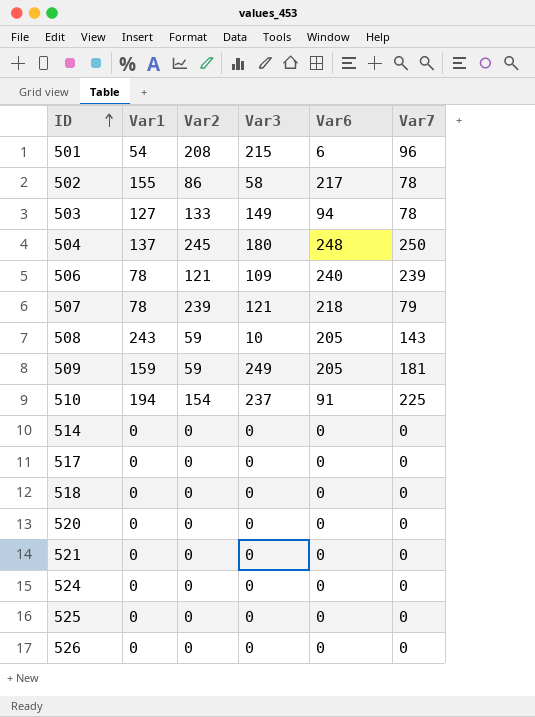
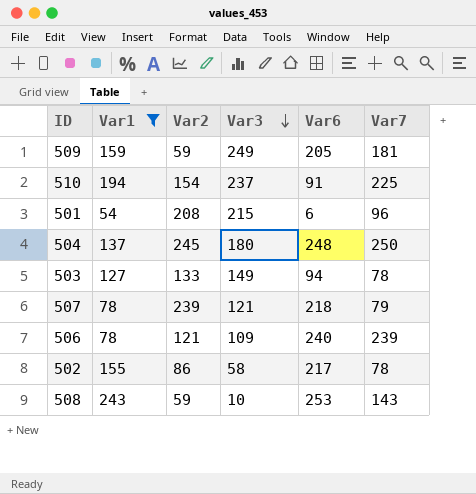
filter: none -> Var1 != 0
row order: ID ascending -> Var3 descending
508 | Var6: 205 -> 253

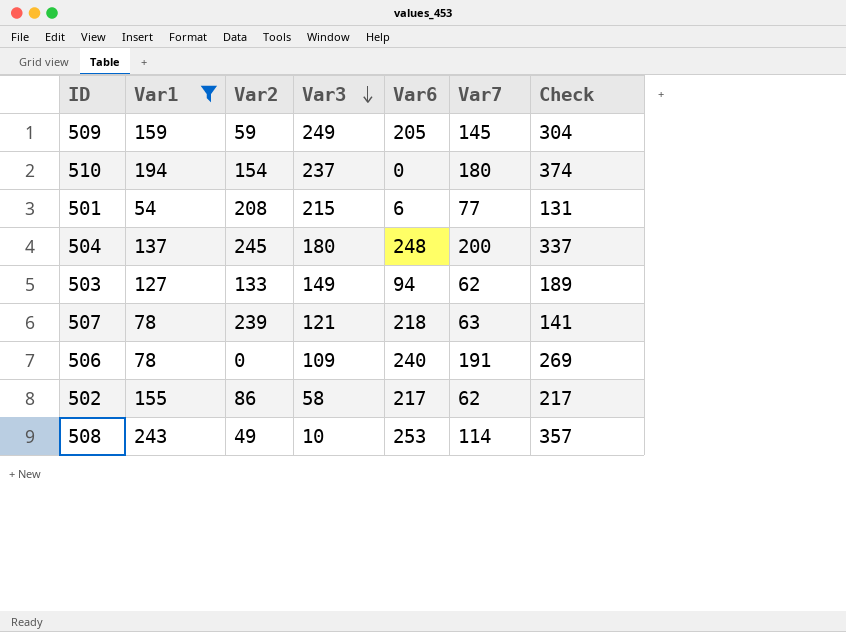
column Check | formula: none -> [Var1] + [Var7]
509 | Var7: 181 -> 145
510 | Var6: 91 -> 0
510 | Var7: 225 -> 180
501 | Var7: 96 -> 77
504 | Var7: 250 -> 200
503 | Var7: 78 -> 62
507 | Var7: 79 -> 63
506 | Var2: 121 -> 0
506 | Var7: 239 -> 191
502 | Var7: 78 -> 62
508 | Var2: 59 -> 49
508 | Var7: 143 -> 114

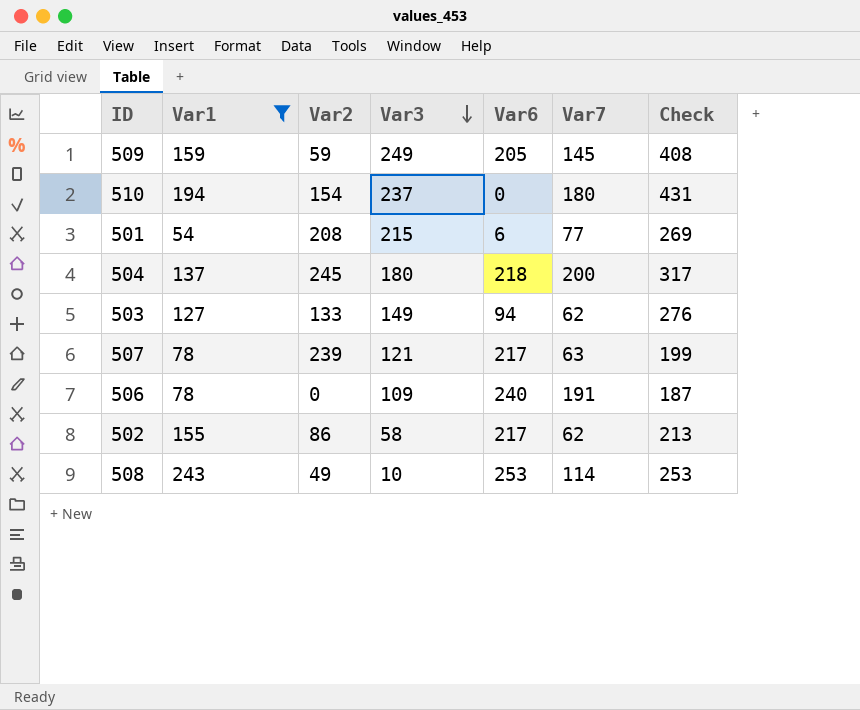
column Check | formula: [Var1] + [Var7] -> [Var1] + [Var3]
504 | Var6: 248 -> 218
507 | Var6: 218 -> 217

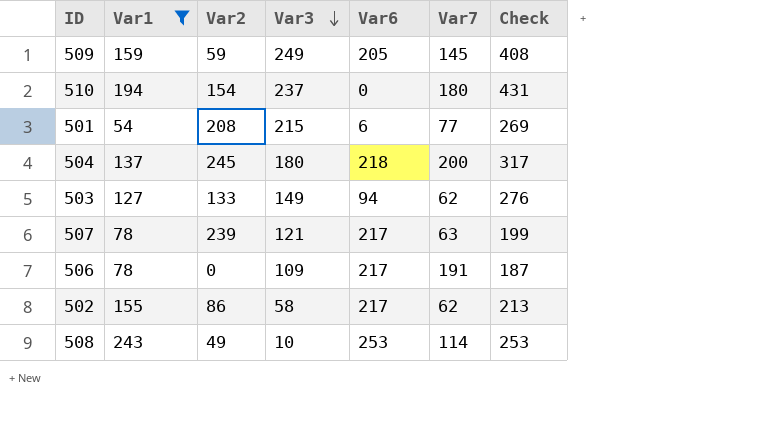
506 | Var6: 240 -> 217

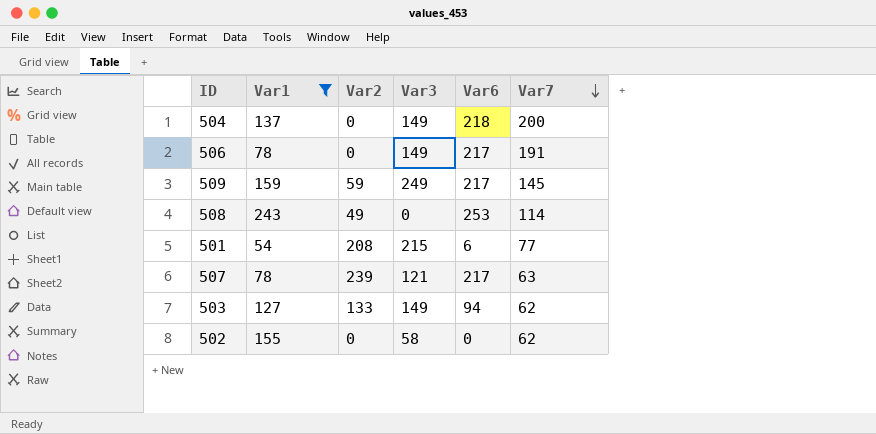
row order: Var3 descending -> Var7 descending
column Check | formula: [Var1] + [Var3] -> none
row 510: 194 | 154 | 237 | 0 | 180 | 431 -> none
504 | Var2: 245 -> 0
504 | Var3: 180 -> 149
506 | Var3: 109 -> 149
509 | Var6: 205 -> 217
508 | Var3: 10 -> 0
502 | Var2: 86 -> 0
502 | Var6: 217 -> 0

